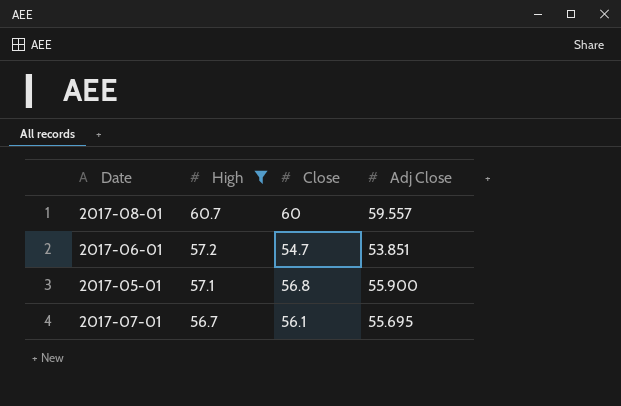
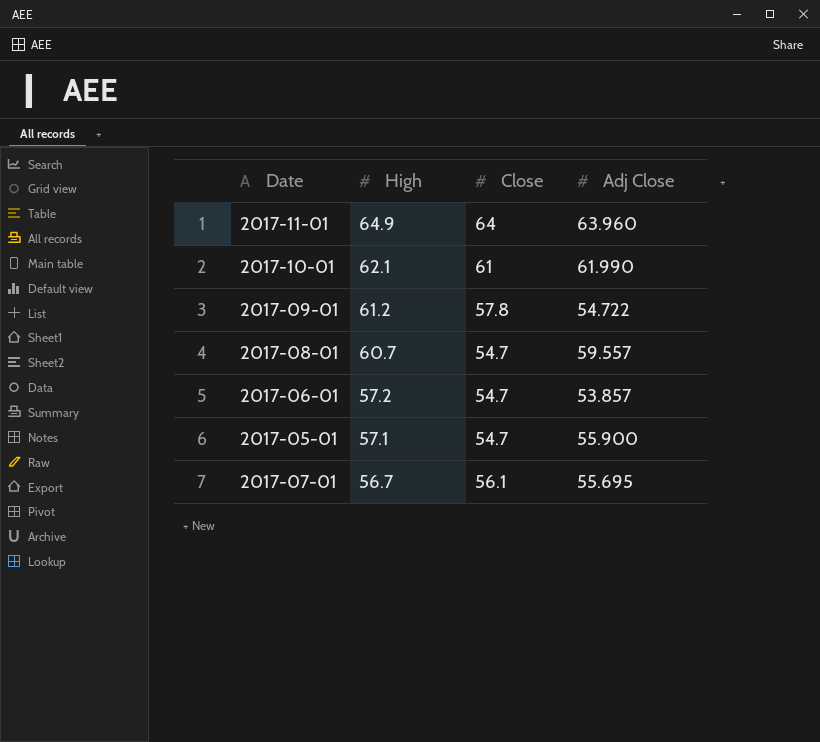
filter: High <= 60.7 -> none
2017-08-01 | Close: 60 -> 54.7
2017-06-01 | Adj Close: 53.851 -> 53.857
2017-05-01 | Close: 56.8 -> 54.7

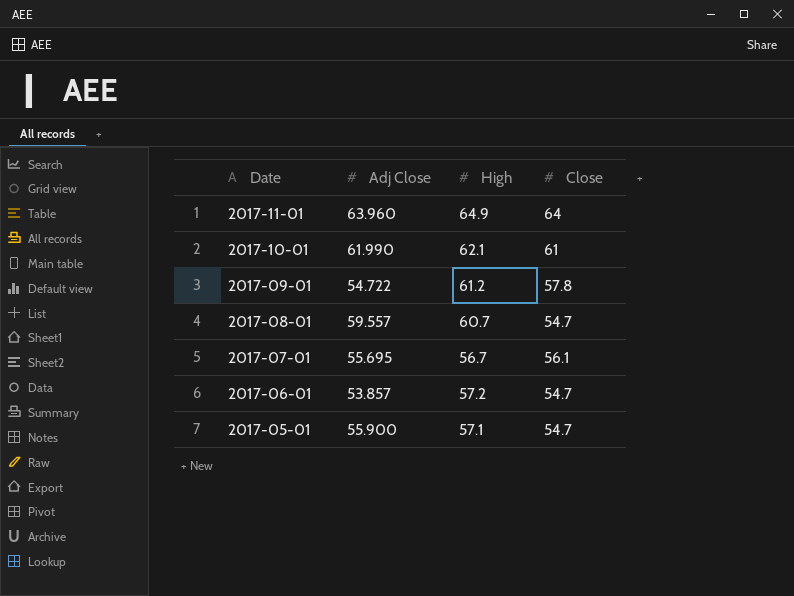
row order: High descending -> Date descending
column Adj Close | position: 4 -> 2

